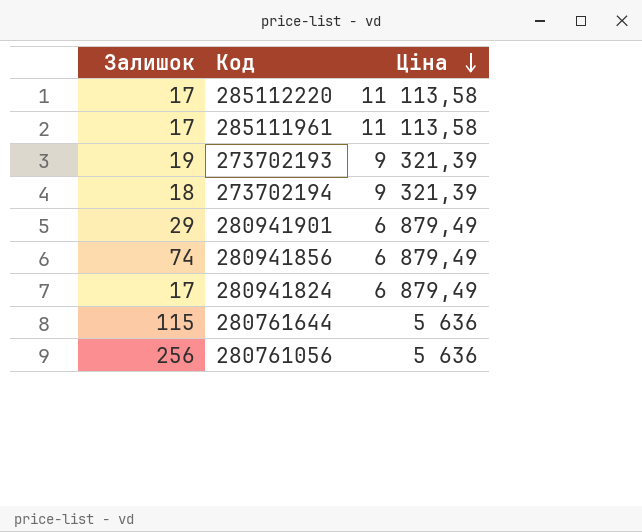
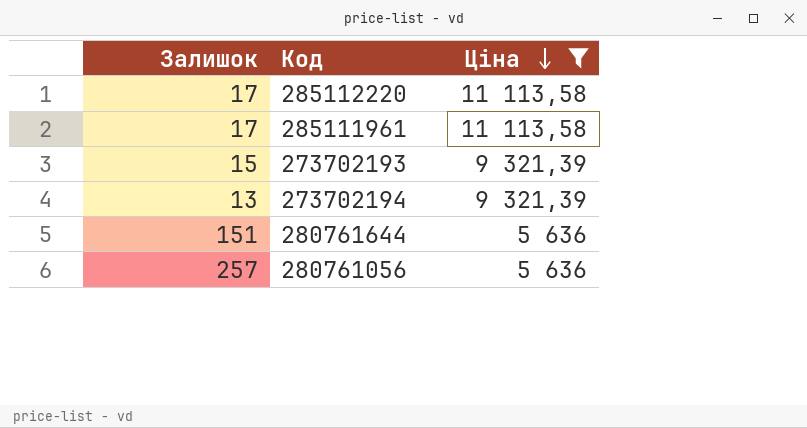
filter: none -> Ціна != 6 879,49
273702193 | Залишок: 19 -> 15
273702194 | Залишок: 18 -> 13
280761644 | Залишок: 115 -> 151
280761056 | Залишок: 256 -> 257

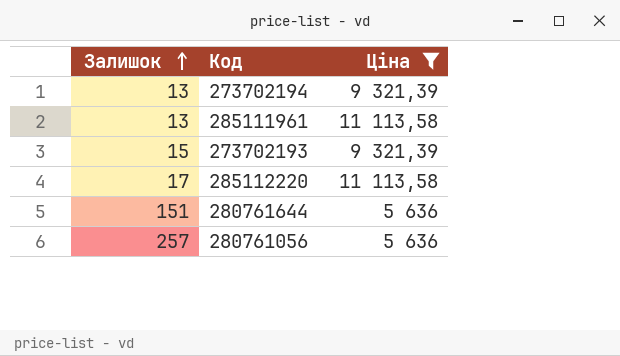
row order: Ціна descending -> Залишок ascending
285111961 | Залишок: 17 -> 13

